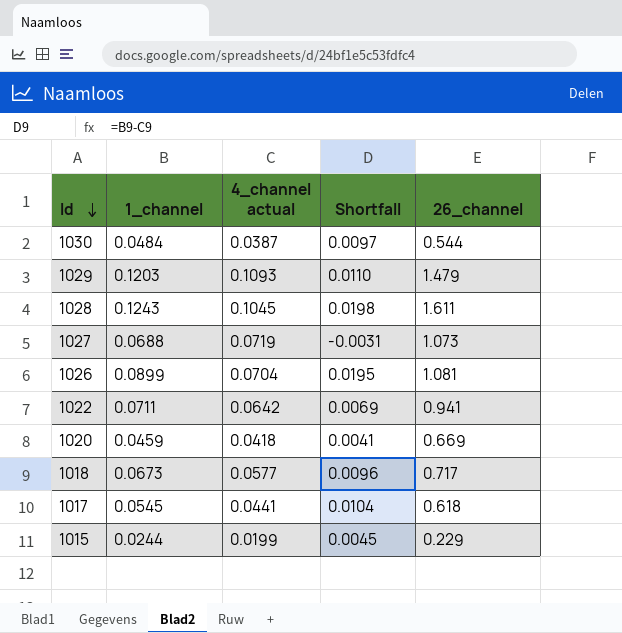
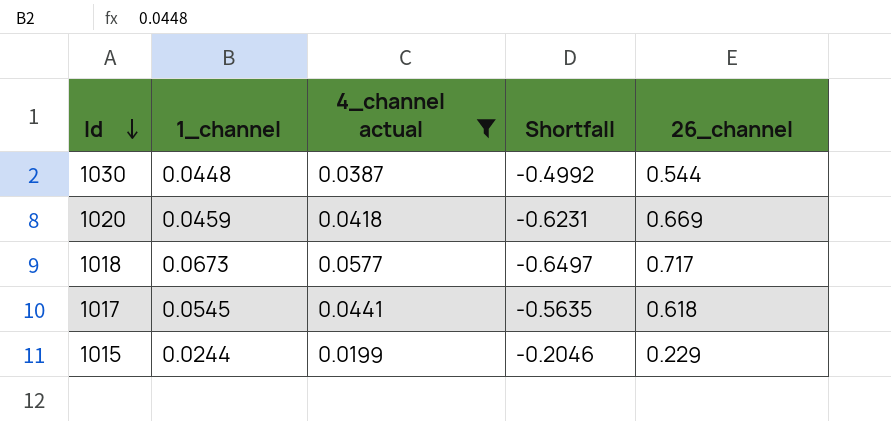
filter: none -> 4_channel actual <= 0.0577
column Shortfall | formula: [1_channel] - [4_channel actual] -> [1_channel] - [26_channel]
1030 | 1_channel: 0.0484 -> 0.0448

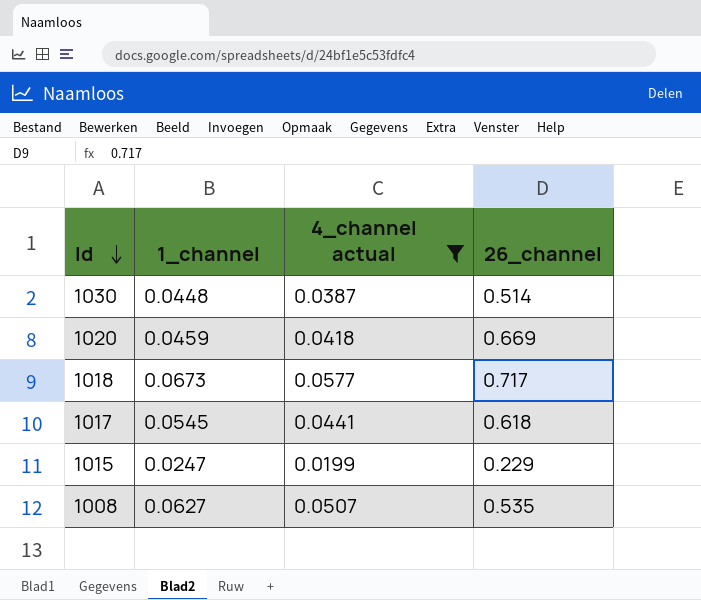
column Shortfall | formula: [1_channel] - [26_channel] -> none
1030 | 26_channel: 0.544 -> 0.514
1015 | 1_channel: 0.0244 -> 0.0247
row 1008: none -> 0.0627 | 0.0507 | 0.535

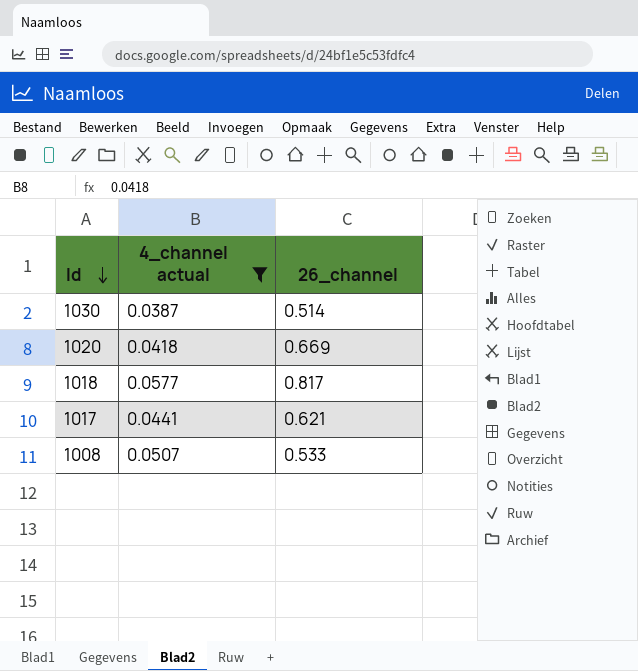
column 1_channel | position: 2 -> none
row 1015: 0.0247 | 0.0199 | 0.229 -> none
1018 | 26_channel: 0.717 -> 0.817
1017 | 26_channel: 0.618 -> 0.621
1008 | 26_channel: 0.535 -> 0.533

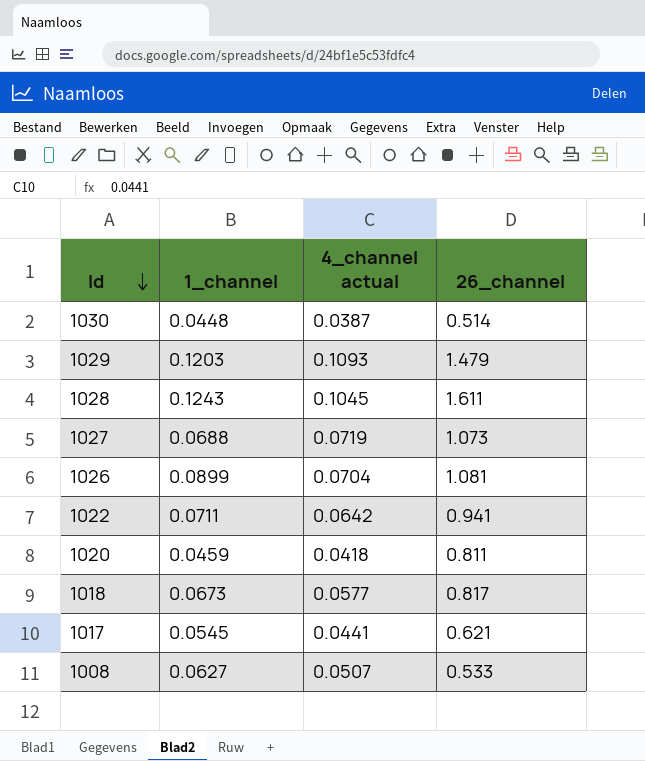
filter: 4_channel actual <= 0.0577 -> none
column 1_channel | position: none -> 2
1020 | 26_channel: 0.669 -> 0.811

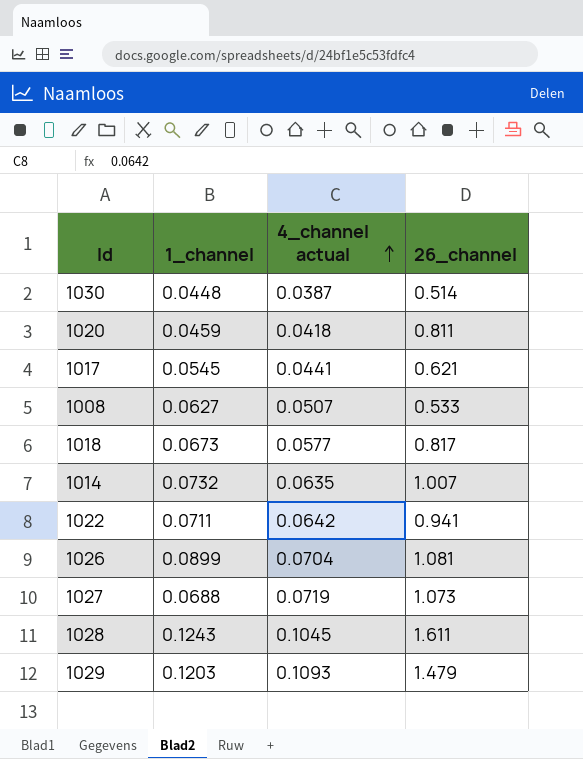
row order: Id descending -> 4_channel actual ascending
row 1014: none -> 0.0732 | 0.0635 | 1.007

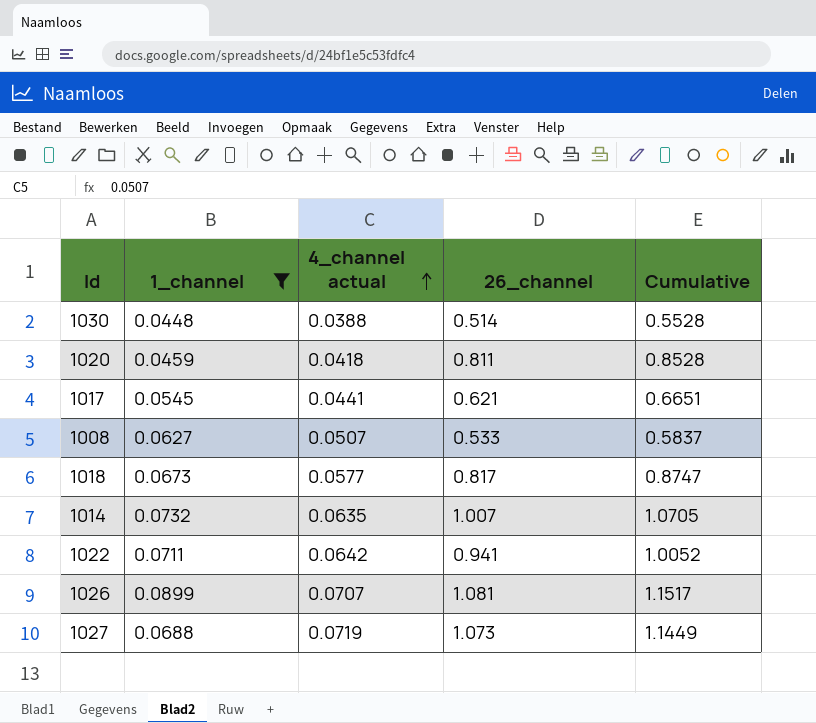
filter: none -> 1_channel <= 0.0899
column Cumulative | formula: none -> [4_channel actual] + [26_channel]
1030 | 4_channel actual: 0.0387 -> 0.0388
1026 | 4_channel actual: 0.0704 -> 0.0707

